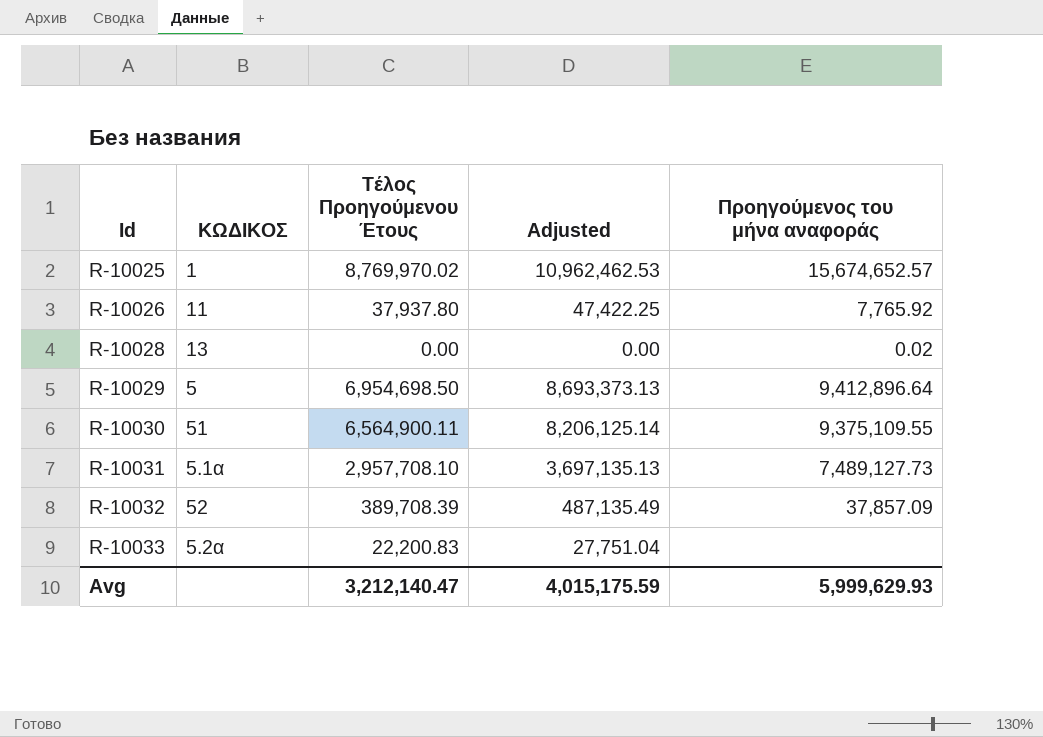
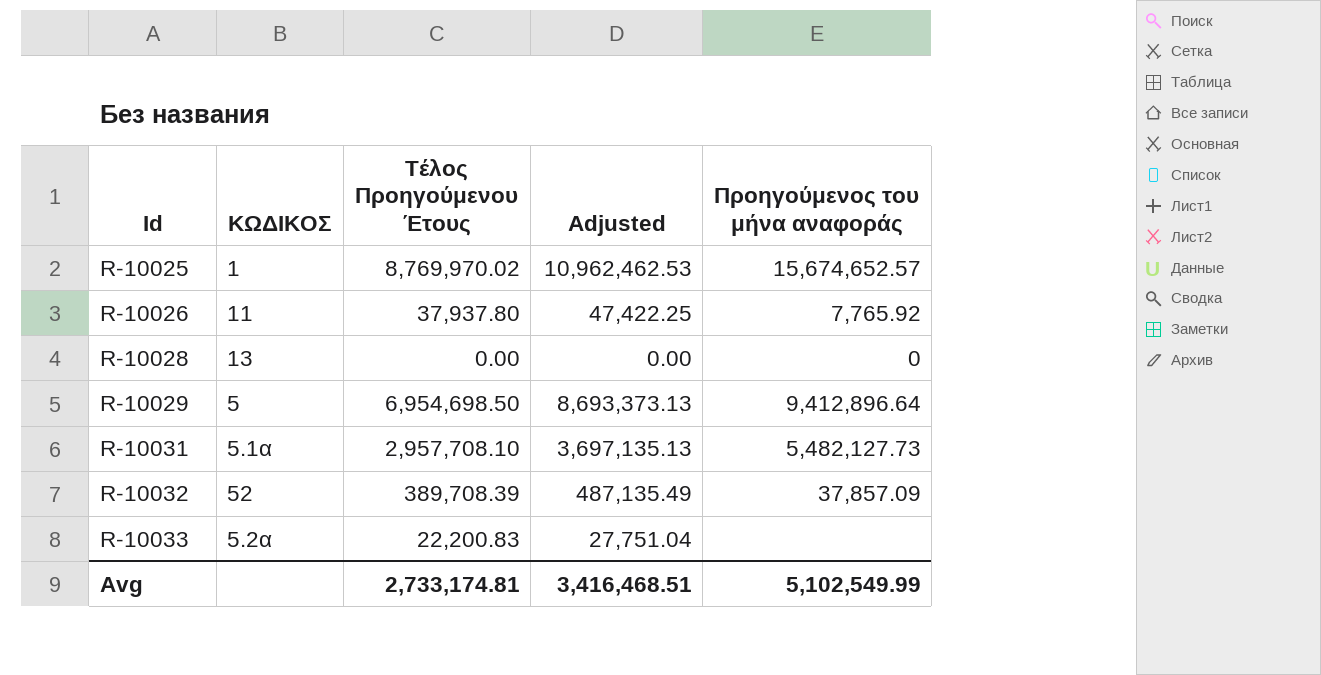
row R-10030: 51 | 6,564,900.11 | 8,206,125.14 | 9,375,109.55 -> none
R-10028 | Προηγούμενος του μήνα αναφοράς: 0.02 -> 0
R-10031 | Προηγούμενος του μήνα αναφοράς: 7,489,127.73 -> 5,482,127.73
Avg | Τέλος Προηγούμενου Έτους: 3,212,140.47 -> 2,733,174.81
Avg | Adjusted: 4,015,175.59 -> 3,416,468.51
Avg | Προηγούμενος του μήνα αναφοράς: 5,999,629.93 -> 5,102,549.99

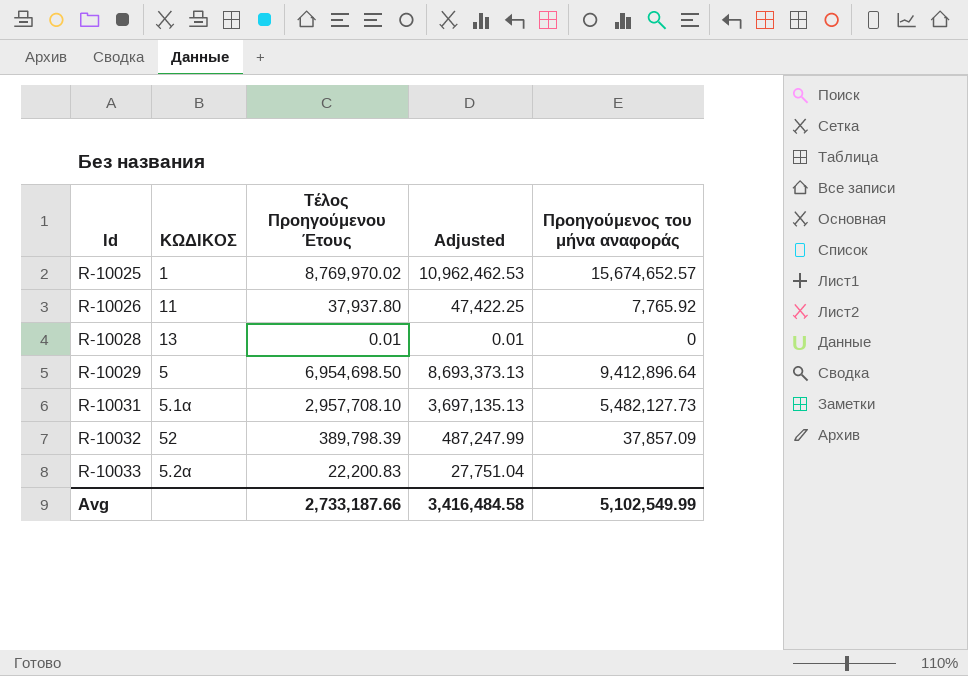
R-10028 | Τέλος Προηγούμενου Έτους: 0.00 -> 0.01
R-10028 | Adjusted: 0.00 -> 0.01
R-10032 | Τέλος Προηγούμενου Έτους: 389,708.39 -> 389,798.39
R-10032 | Adjusted: 487,135.49 -> 487,247.99
Avg | Τέλος Προηγούμενου Έτους: 2,733,174.81 -> 2,733,187.66
Avg | Adjusted: 3,416,468.51 -> 3,416,484.58

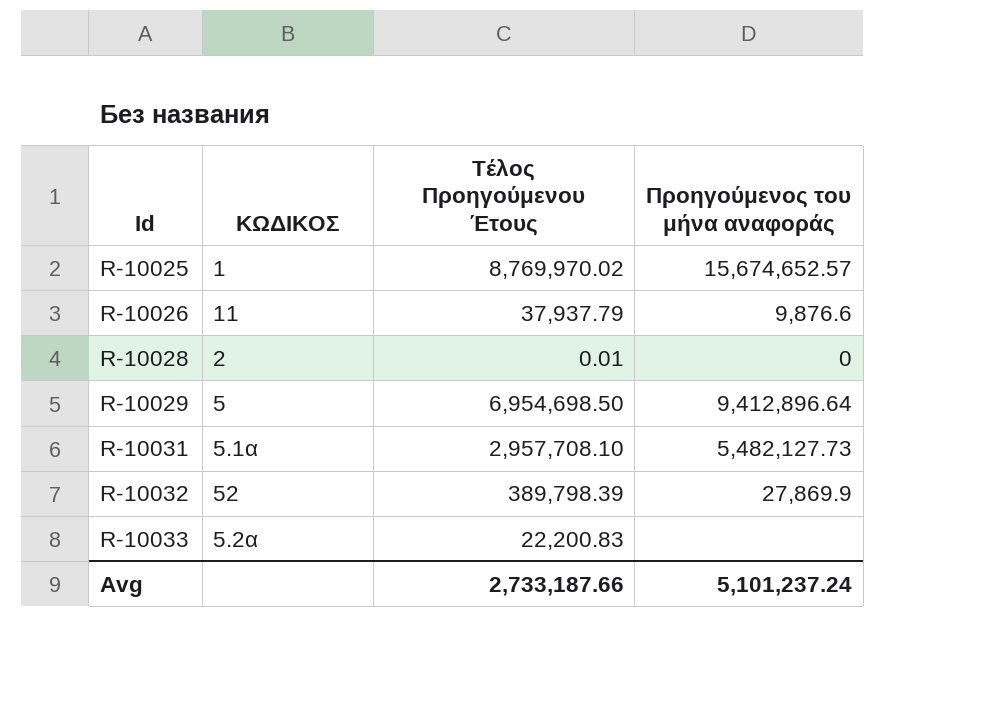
column Adjusted | formula: [Τέλος Προηγούμενου Έτους] * 1.25 -> none
R-10026 | Τέλος Προηγούμενου Έτους: 37,937.80 -> 37,937.79
R-10026 | Προηγούμενος του μήνα αναφοράς: 7,765.92 -> 9,876.6
R-10028 | ΚΩΔΙΚΟΣ: 13 -> 2
R-10032 | Προηγούμενος του μήνα αναφοράς: 37,857.09 -> 27,869.9
Avg | Προηγούμενος του μήνα αναφοράς: 5,102,549.99 -> 5,101,237.24

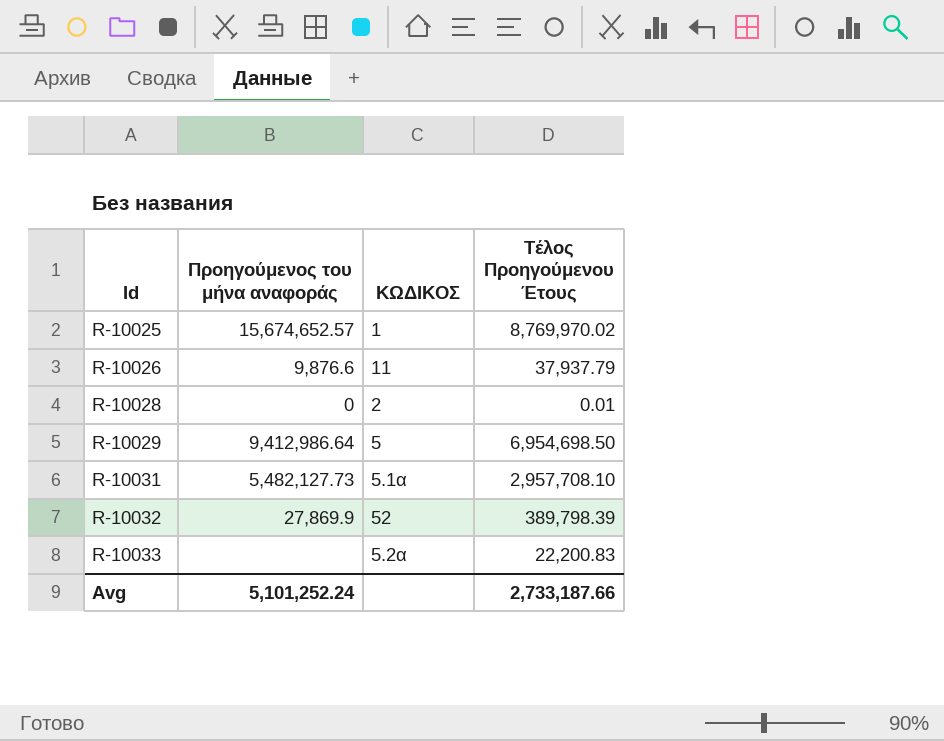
column Προηγούμενος του μήνα αναφοράς | position: 4 -> 2
R-10029 | Προηγούμενος του μήνα αναφοράς: 9,412,896.64 -> 9,412,986.64
Avg | Προηγούμενος του μήνα αναφοράς: 5,101,237.24 -> 5,101,252.24

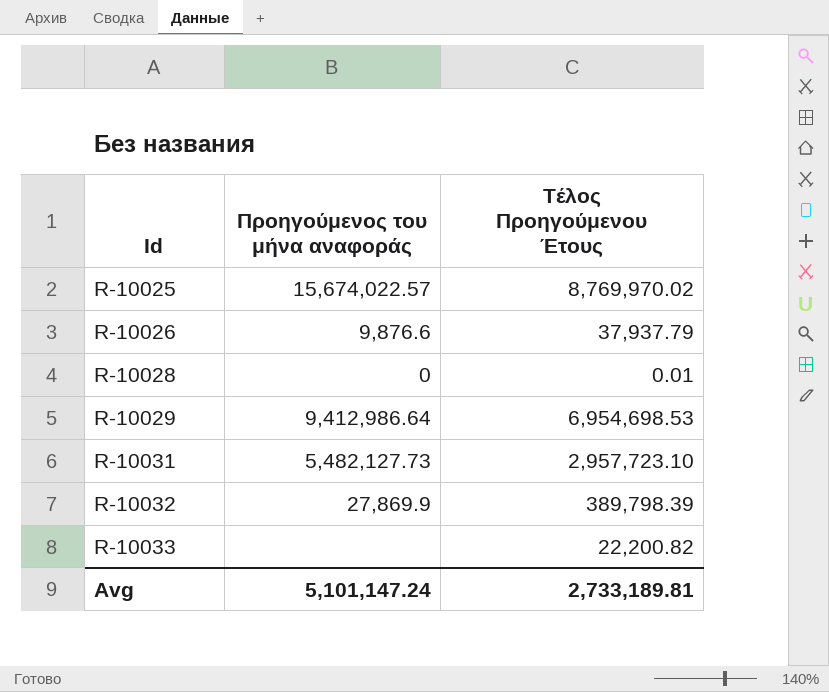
column ΚΩΔΙΚΟΣ | position: 3 -> none
R-10025 | Προηγούμενος του μήνα αναφοράς: 15,674,652.57 -> 15,674,022.57
R-10029 | Τέλος Προηγούμενου Έτους: 6,954,698.50 -> 6,954,698.53
R-10031 | Τέλος Προηγούμενου Έτους: 2,957,708.10 -> 2,957,723.10
R-10033 | Τέλος Προηγούμενου Έτους: 22,200.83 -> 22,200.82
Avg | Προηγούμενος του μήνα αναφοράς: 5,101,252.24 -> 5,101,147.24
Avg | Τέλος Προηγούμενου Έτους: 2,733,187.66 -> 2,733,189.81

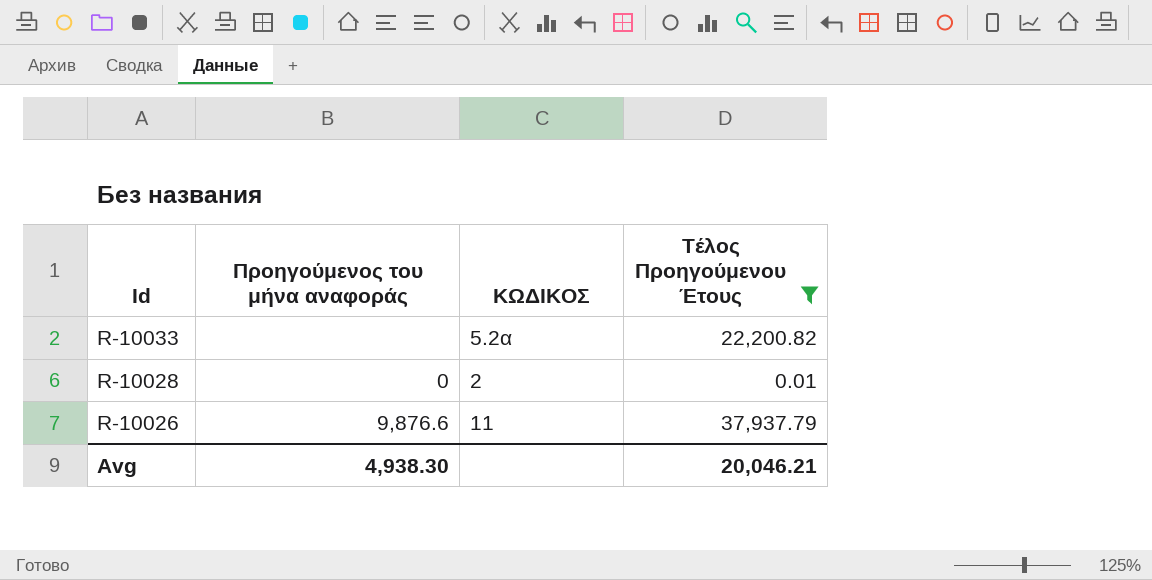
filter: none -> Τέλος Προηγούμενου Έτους <= 37,937.79
row order: Id ascending -> Id descending
column ΚΩΔΙΚΟΣ | position: none -> 3
Avg | Προηγούμενος του μήνα αναφοράς: 5,101,147.24 -> 4,938.30
Avg | Τέλος Προηγούμενου Έτους: 2,733,189.81 -> 20,046.21

